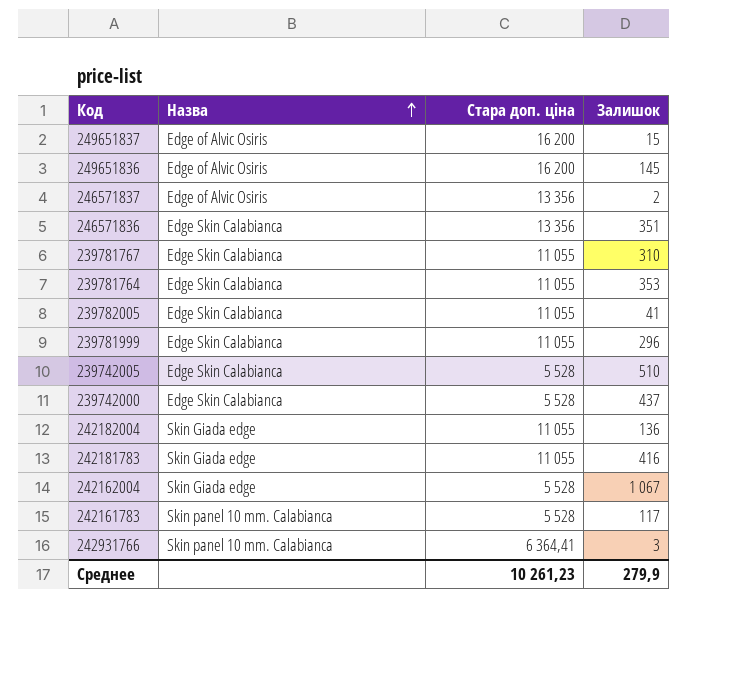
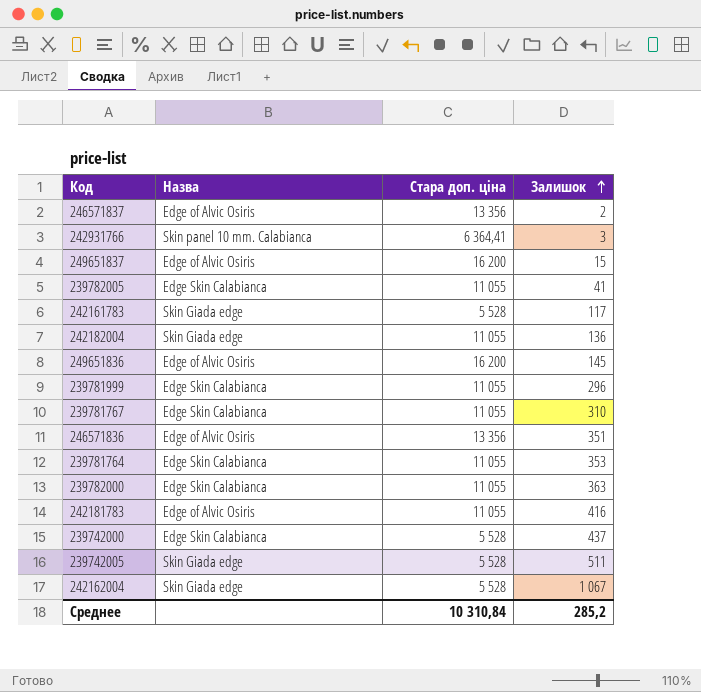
row order: Назва ascending -> Залишок ascending
242161783 | Назва: Skin panel 10 mm. Calabianca -> Skin Giada edge
246571836 | Назва: Edge Skin Calabianca -> Edge of Alvic Osiris
row 239782000: none -> Edge Skin Calabianca | 11 055 | 363
242181783 | Назва: Skin Giada edge -> Edge of Alvic Osiris
239742005 | Назва: Edge Skin Calabianca -> Skin Giada edge
239742005 | Залишок: 510 -> 511
Среднее | Стара доп. ціна: 10 261,23 -> 10 310,84
Среднее | Залишок: 279,9 -> 285,2

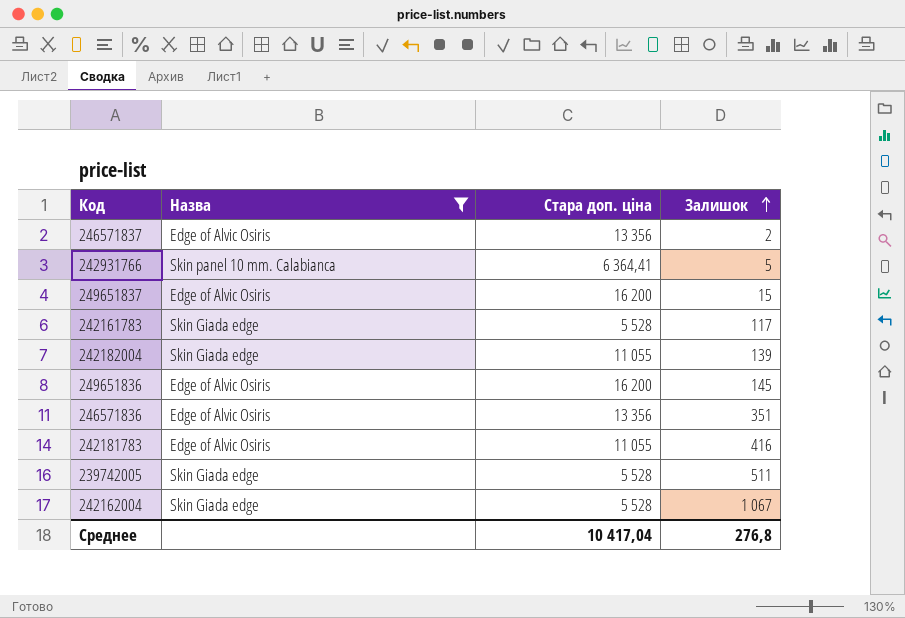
filter: none -> Назва != Edge Skin Calabianca
242931766 | Залишок: 3 -> 5
242182004 | Залишок: 136 -> 139
Среднее | Стара доп. ціна: 10 310,84 -> 10 417,04
Среднее | Залишок: 285,2 -> 276,8

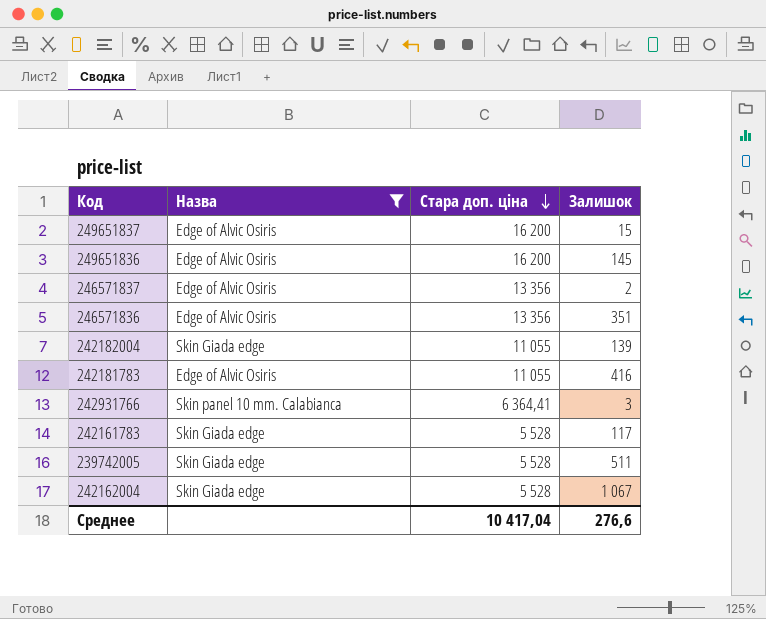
row order: Залишок ascending -> Стара доп. ціна descending
242931766 | Залишок: 5 -> 3
Среднее | Залишок: 276,8 -> 276,6

